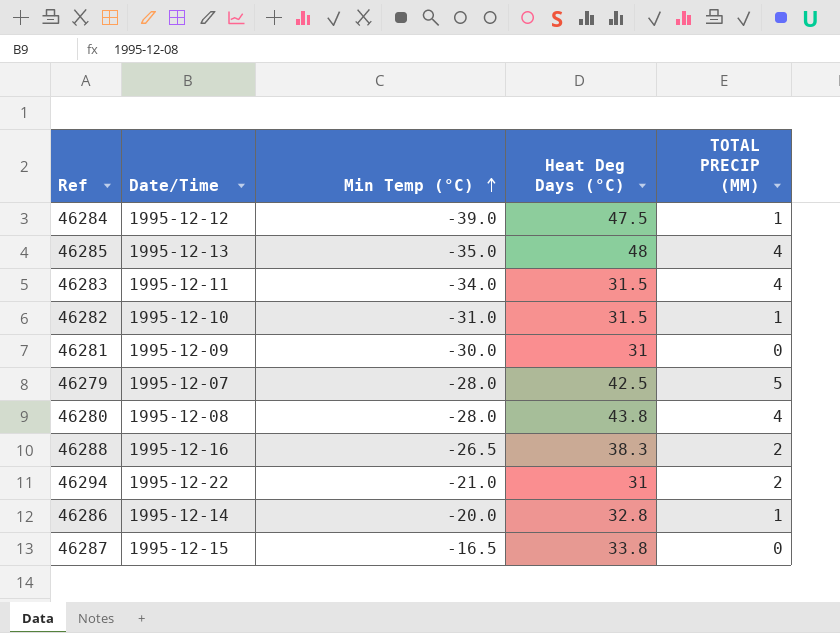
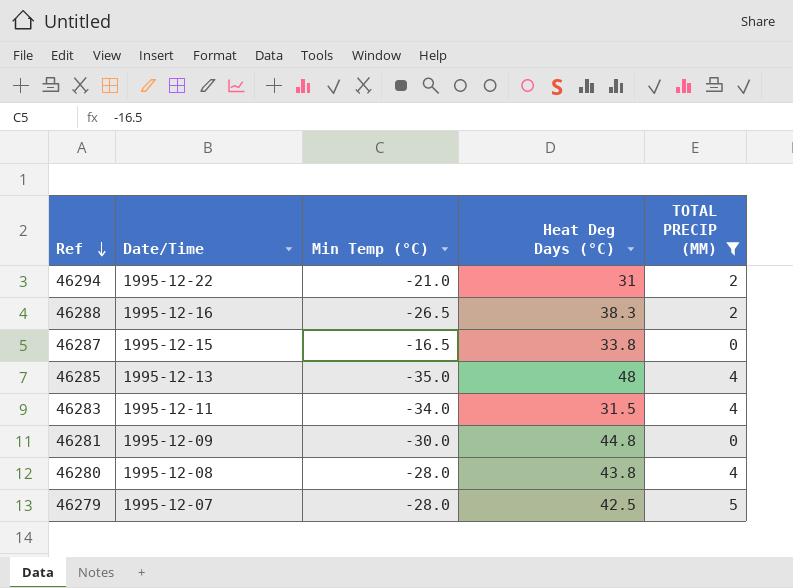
filter: none -> TOTAL PRECIP (MM) != 1
row order: Min Temp (°C) ascending -> Ref descending
46281 | Heat Deg Days (°C): 31 -> 44.8

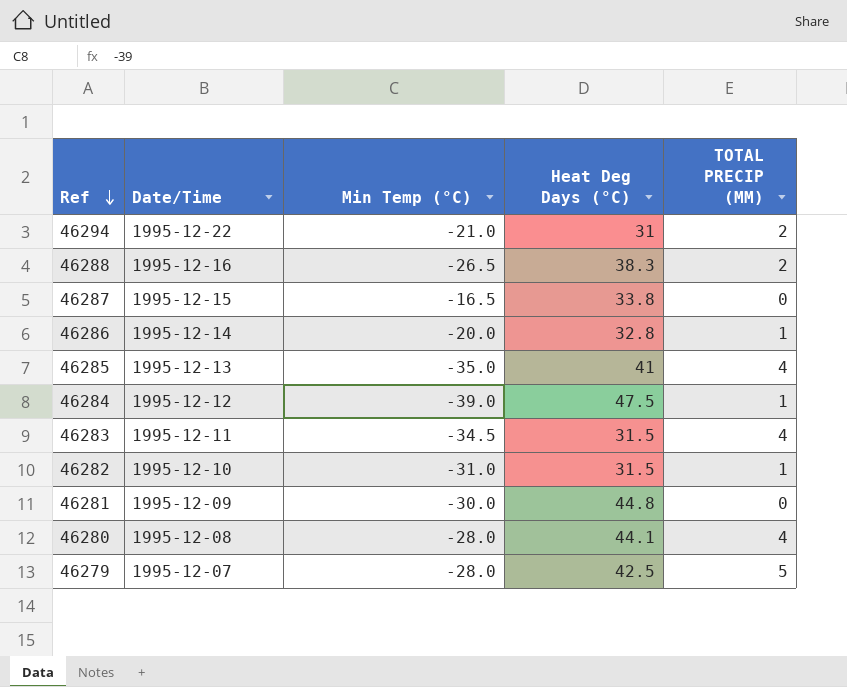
filter: TOTAL PRECIP (MM) != 1 -> none
46285 | Heat Deg Days (°C): 48 -> 41
46283 | Min Temp (°C): -34.0 -> -34.5
46280 | Heat Deg Days (°C): 43.8 -> 44.1

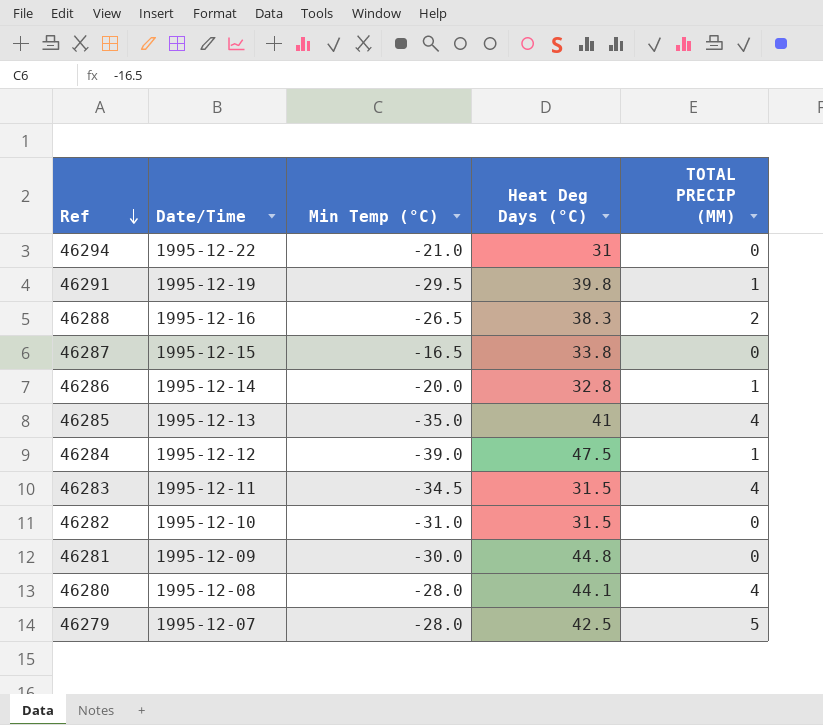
46294 | TOTAL PRECIP (MM): 2 -> 0
row 46291: none -> 1995-12-19 | -29.5 | 39.8 | 1
46282 | TOTAL PRECIP (MM): 1 -> 0

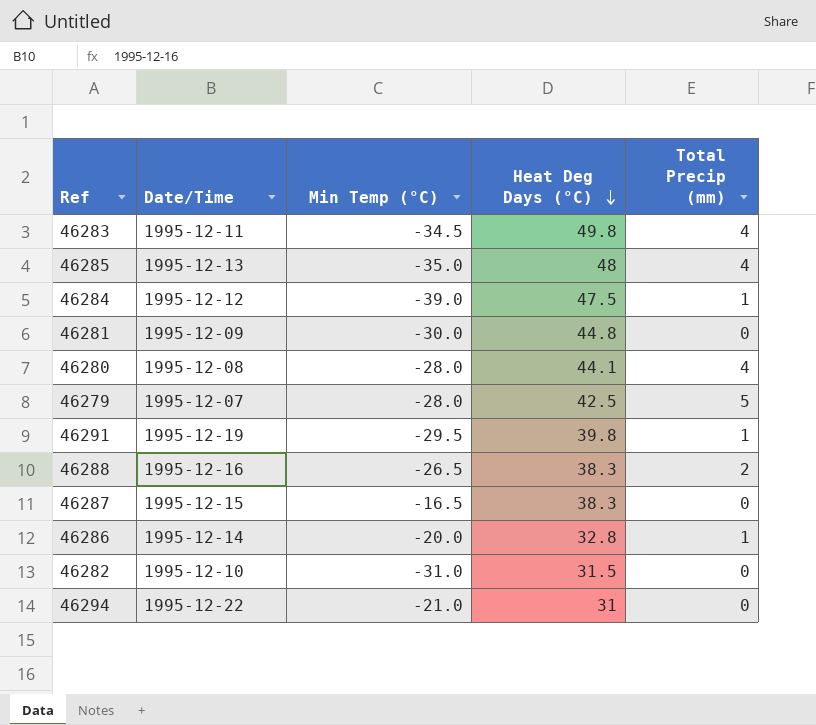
row order: Ref descending -> Heat Deg Days (°C) descending
column name: TOTAL PRECIP (MM) -> Total Precip (mm)
46283 | Heat Deg Days (°C): 31.5 -> 49.8
46285 | Heat Deg Days (°C): 41 -> 48
46287 | Heat Deg Days (°C): 33.8 -> 38.3

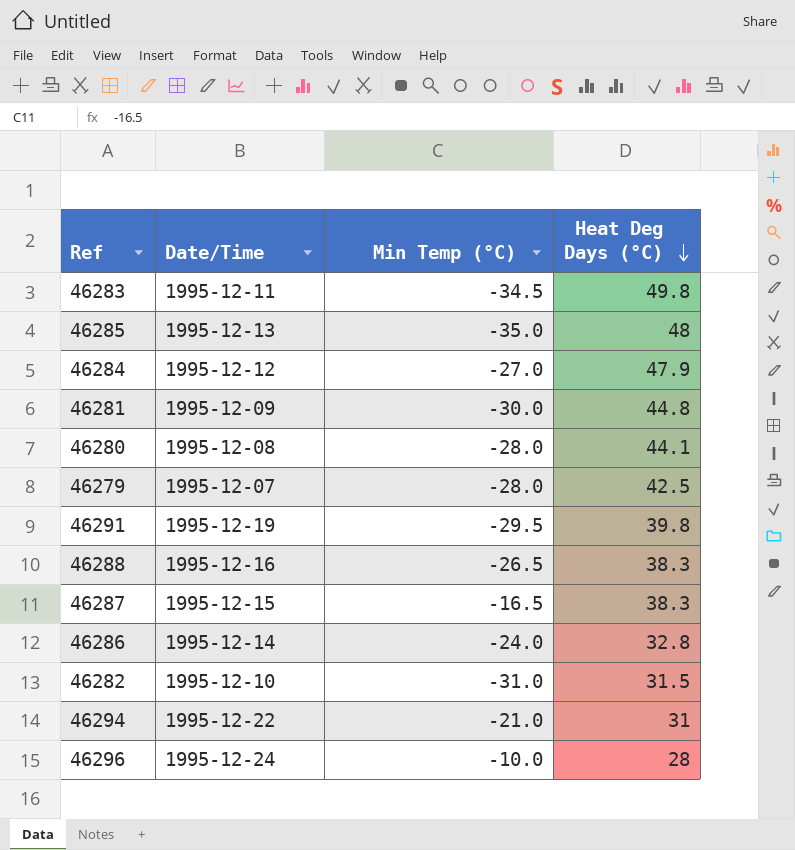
column Total Precip (mm) | position: 5 -> none
46284 | Min Temp (°C): -39.0 -> -27.0
46284 | Heat Deg Days (°C): 47.5 -> 47.9
46286 | Min Temp (°C): -20.0 -> -24.0
row 46296: none -> 1995-12-24 | -10.0 | 28

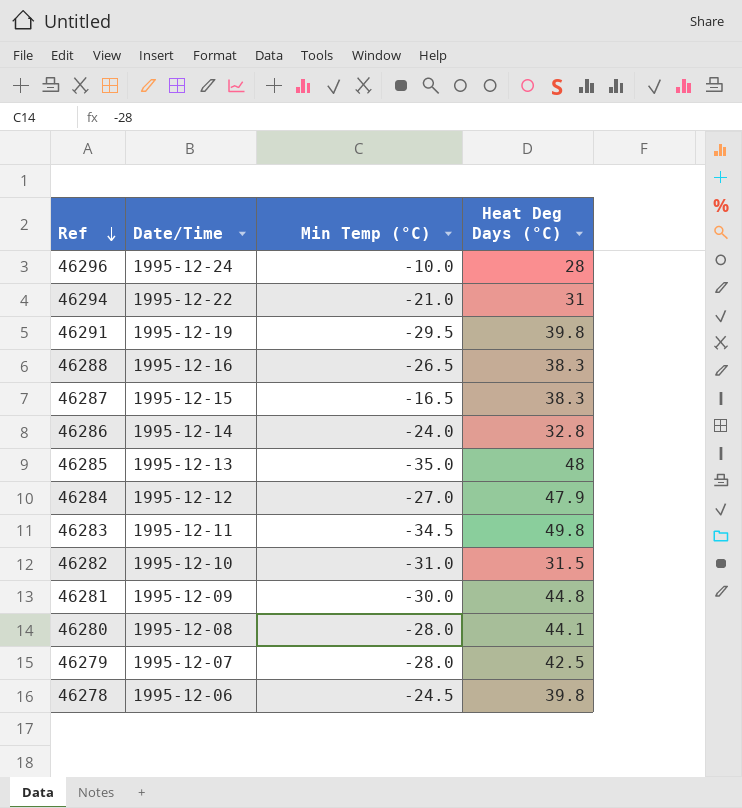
row order: Heat Deg Days (°C) descending -> Ref descending
row 46278: none -> 1995-12-06 | -24.5 | 39.8

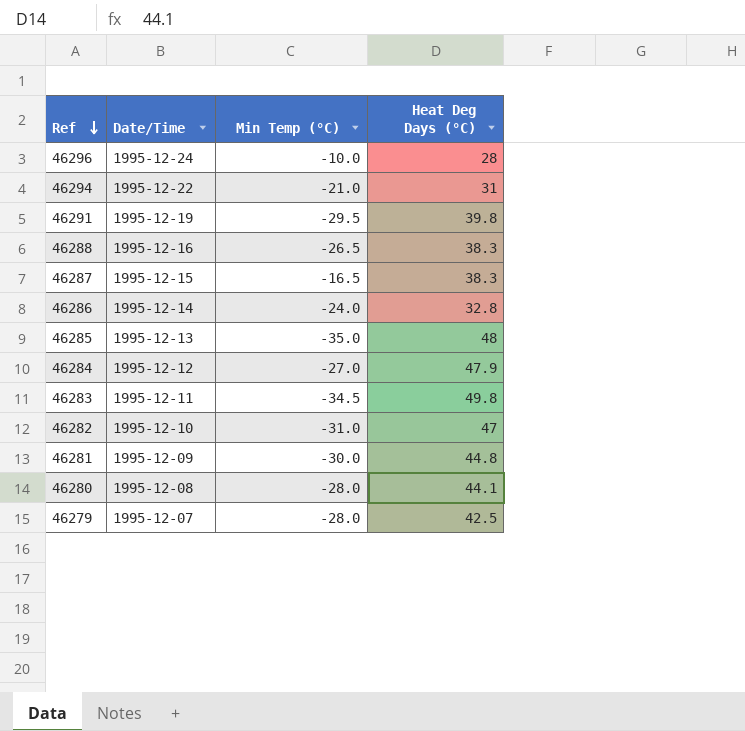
row 46278: 1995-12-06 | -24.5 | 39.8 -> none
46282 | Heat Deg Days (°C): 31.5 -> 47

